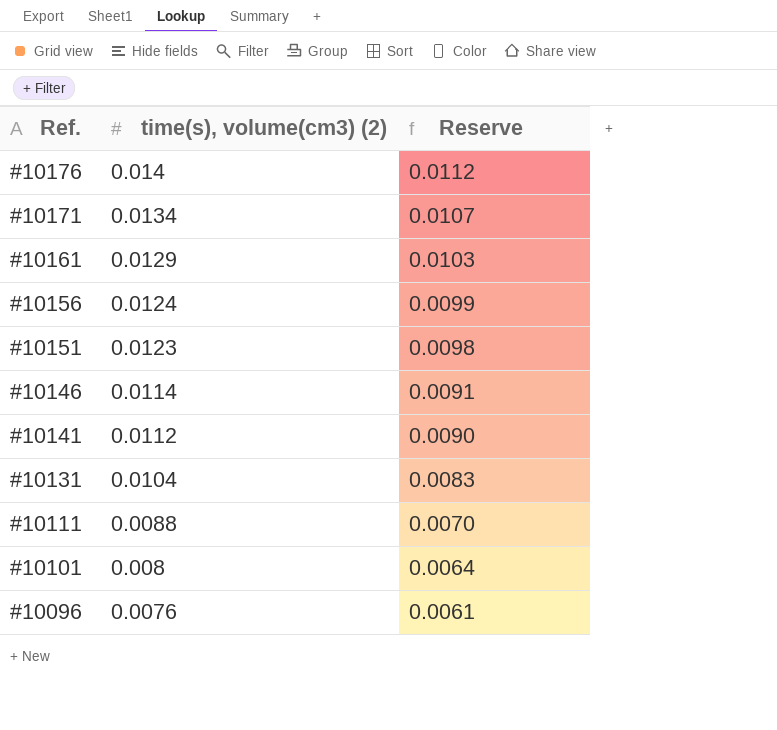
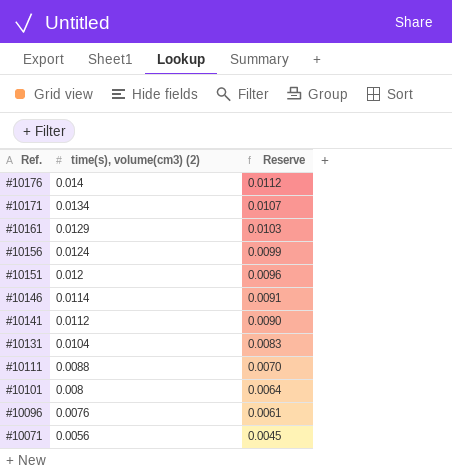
#10151 | time(s), volume(cm3) (2): 0.0123 -> 0.012
#10151 | Reserve: 0.0098 -> 0.0096
row #10071: none -> 0.0056 | 0.0045

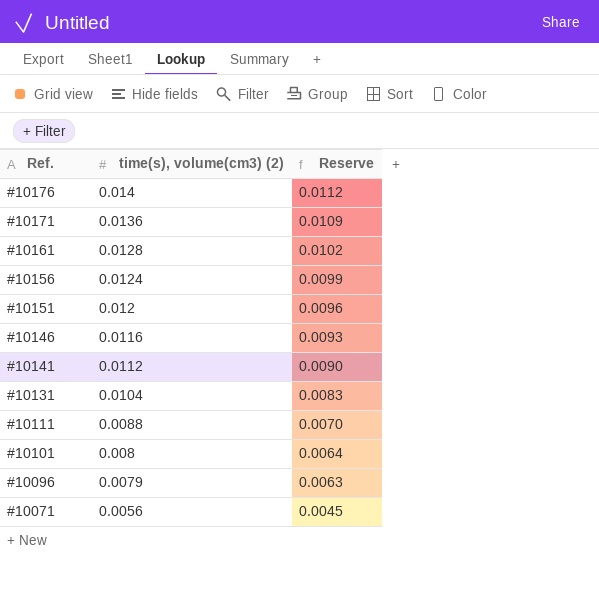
#10171 | time(s), volume(cm3) (2): 0.0134 -> 0.0136
#10171 | Reserve: 0.0107 -> 0.0109
#10161 | time(s), volume(cm3) (2): 0.0129 -> 0.0128
#10161 | Reserve: 0.0103 -> 0.0102
#10146 | time(s), volume(cm3) (2): 0.0114 -> 0.0116
#10146 | Reserve: 0.0091 -> 0.0093
#10096 | time(s), volume(cm3) (2): 0.0076 -> 0.0079
#10096 | Reserve: 0.0061 -> 0.0063

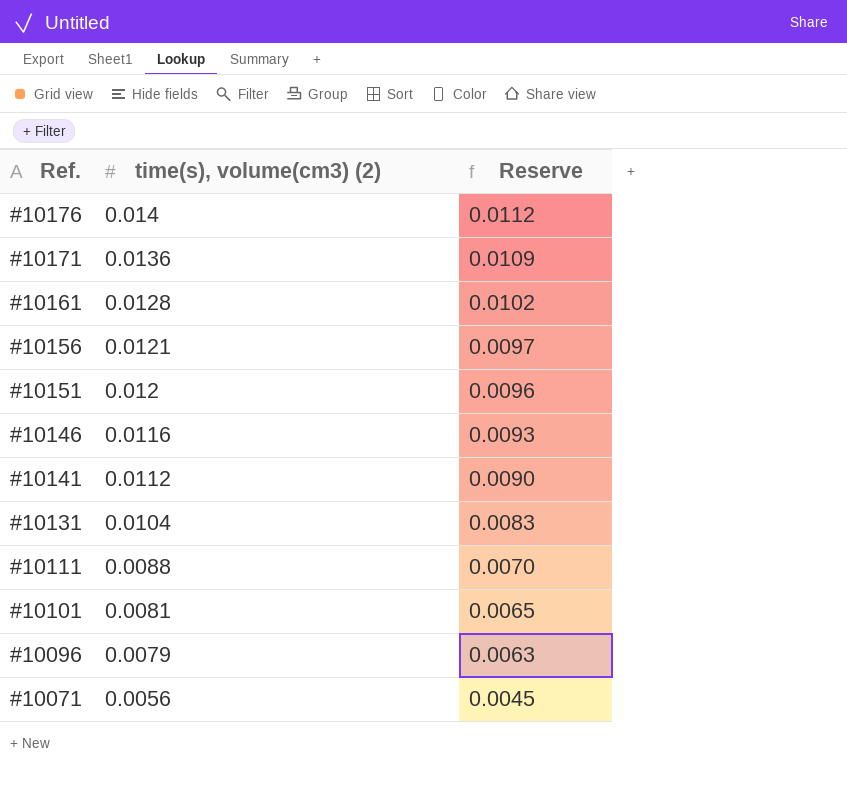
#10156 | time(s), volume(cm3) (2): 0.0124 -> 0.0121
#10156 | Reserve: 0.0099 -> 0.0097
#10101 | time(s), volume(cm3) (2): 0.008 -> 0.0081
#10101 | Reserve: 0.0064 -> 0.0065

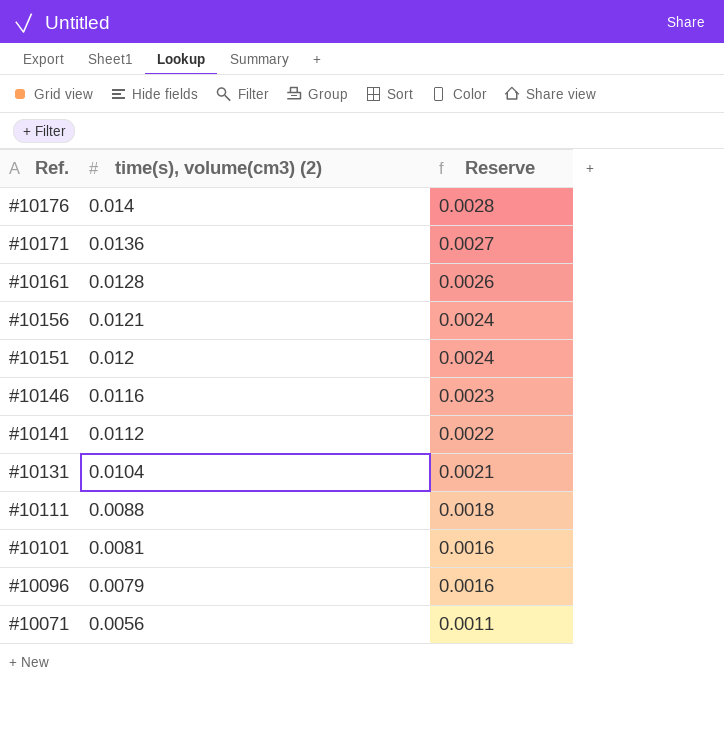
column Reserve | formula: [time(s), volume(cm3) (2)] * 0.8 -> [time(s), volume(cm3) (2)] * 0.2

